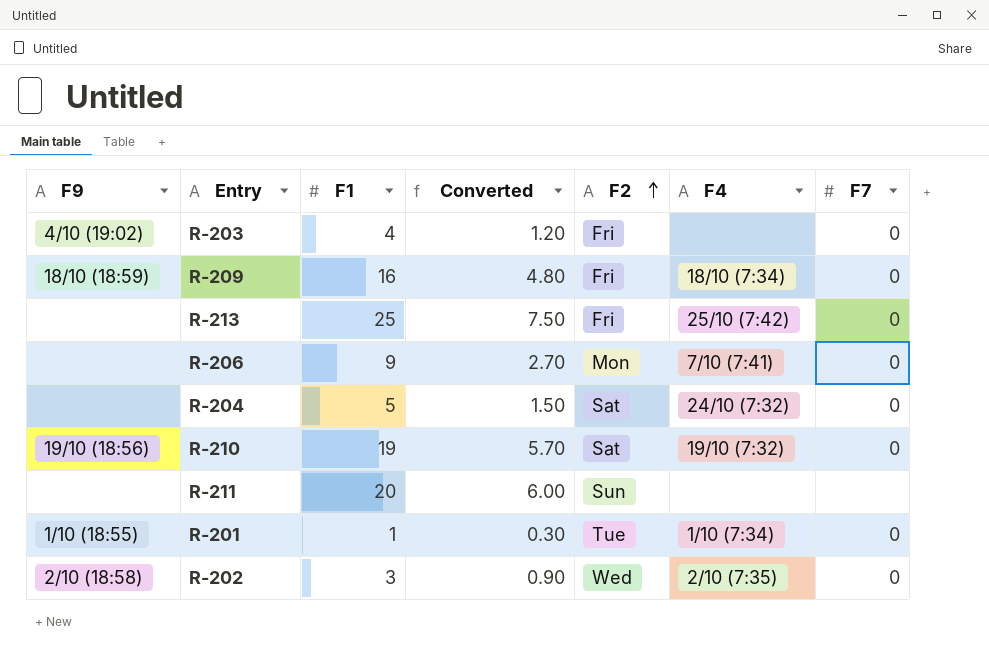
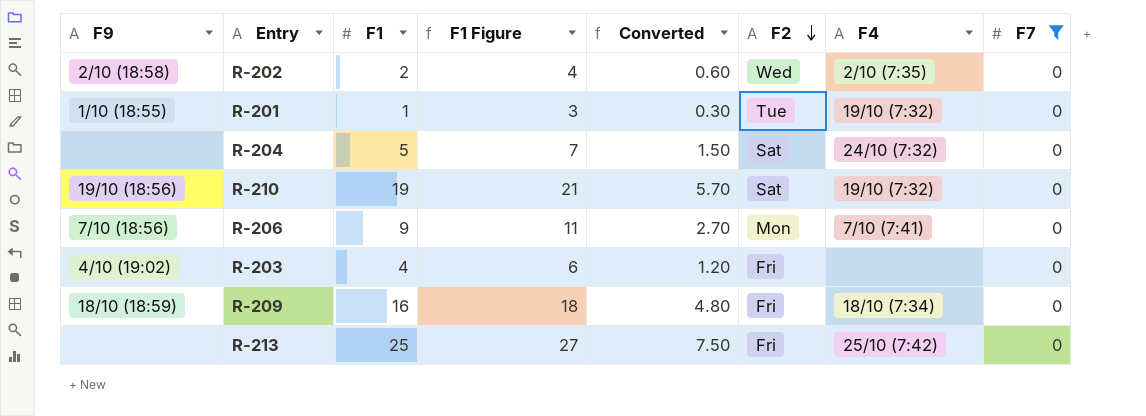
filter: none -> F7 = 0
row order: F2 ascending -> F2 descending
column F1 Figure | formula: none -> [F1] + 2
R-202 | F1: 3 -> 2
R-202 | Converted: 0.90 -> 0.60
R-201 | F4: 1/10 (7:34) -> 19/10 (7:32)
R-206 | F9: none -> 7/10 (18:56)

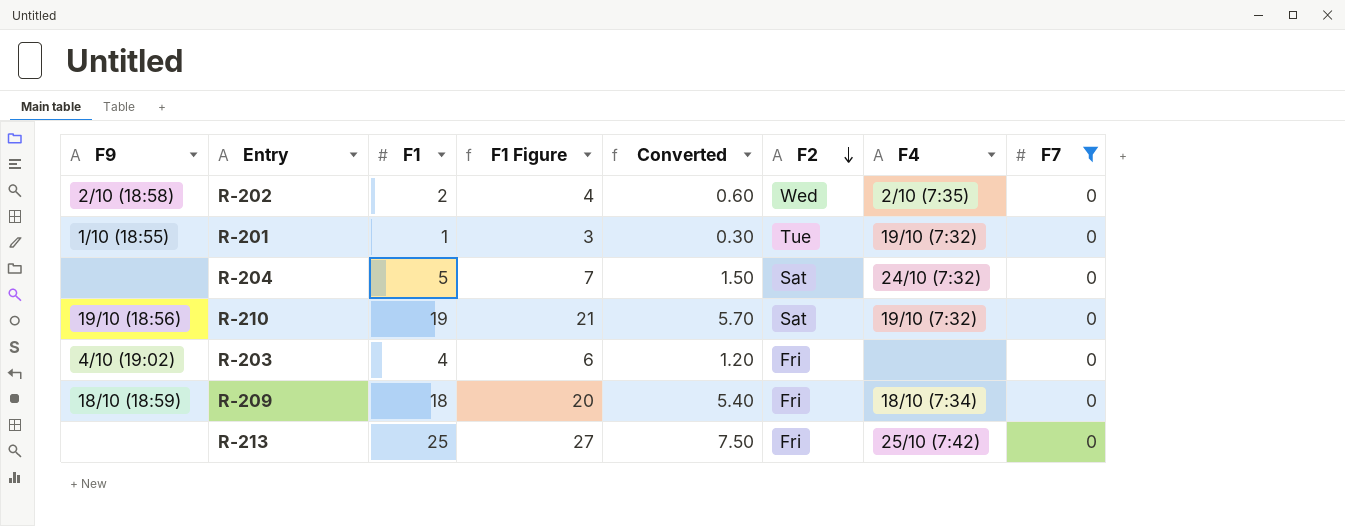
row R-206: 7/10 (18:56) | 9 | 11 | 2.70 | Mon | 7/10 (7:41) | 0 -> none
R-209 | F1: 16 -> 18
R-209 | F1 Figure: 18 -> 20
R-209 | Converted: 4.80 -> 5.40

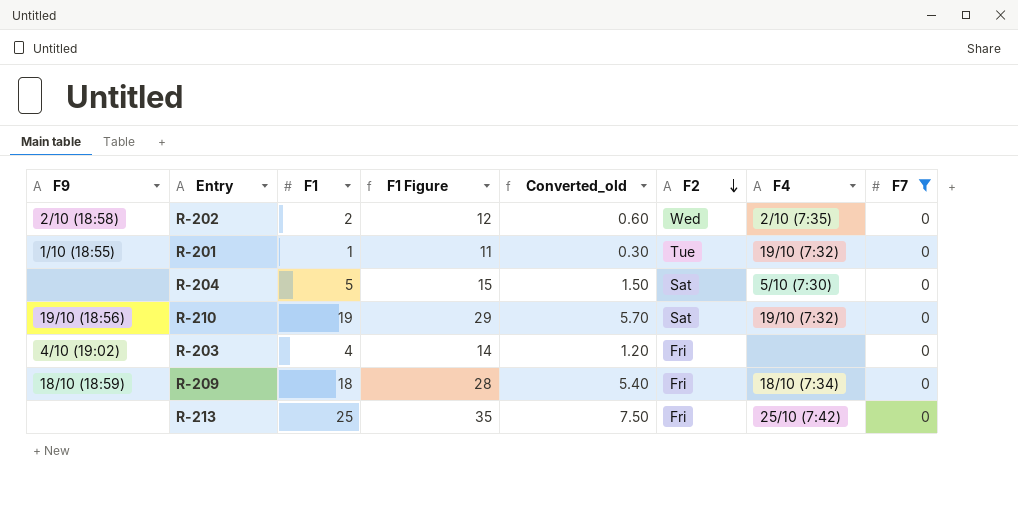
column F1 Figure | formula: [F1] + 2 -> [F1] + 10
column name: Converted -> Converted_old
R-204 | F4: 24/10 (7:32) -> 5/10 (7:30)

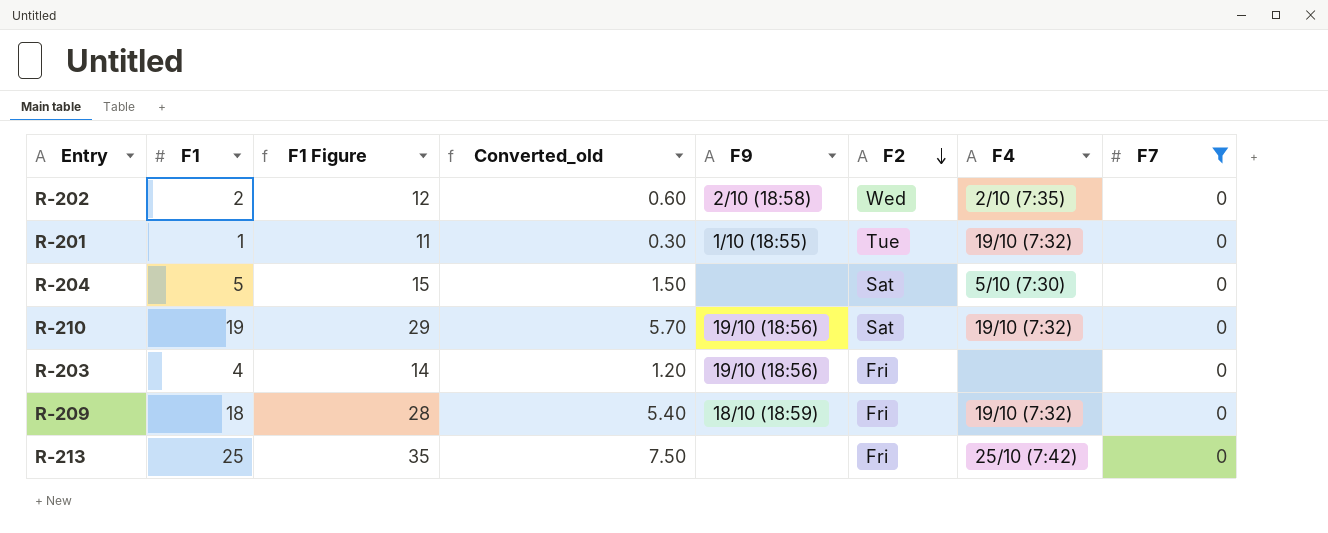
column F9 | position: 1 -> 5
R-203 | F9: 4/10 (19:02) -> 19/10 (18:56)
R-209 | F4: 18/10 (7:34) -> 19/10 (7:32)

